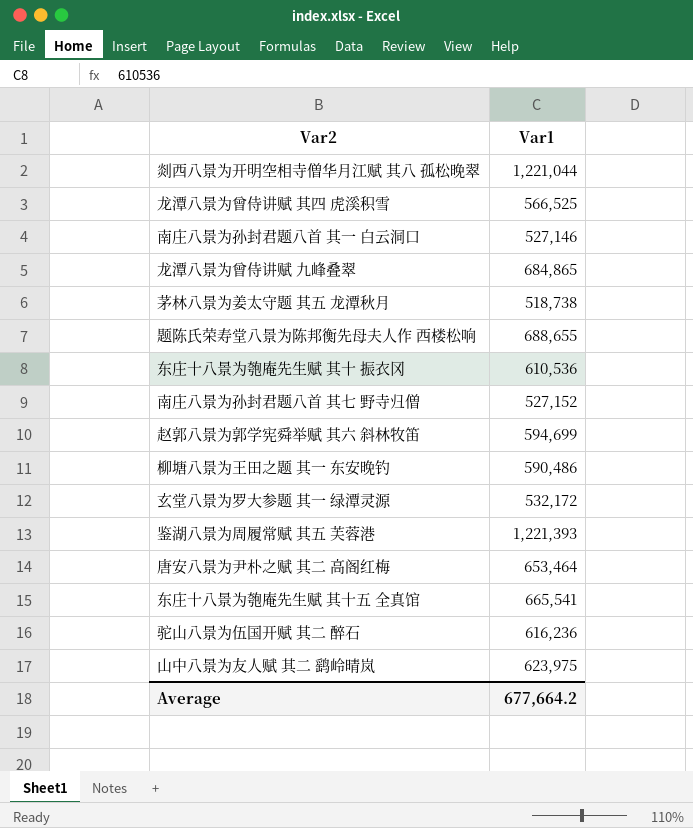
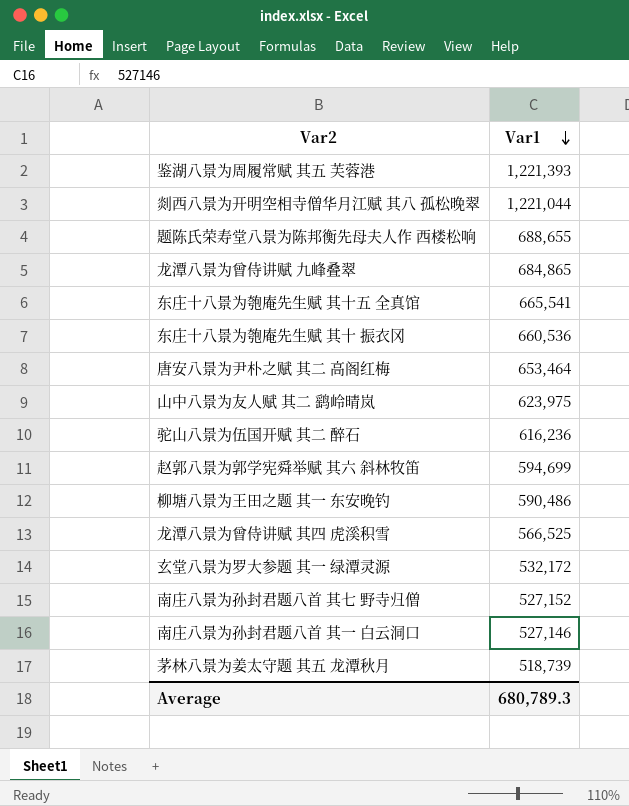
row order: none -> Var1 descending
东庄十八景为匏庵先生赋 其十 振衣冈 | Var1: 610,536 -> 660,536
茅林八景为姜太守题 其五 龙潭秋月 | Var1: 518,738 -> 518,739
Average | Var1: 677,664.2 -> 680,789.3

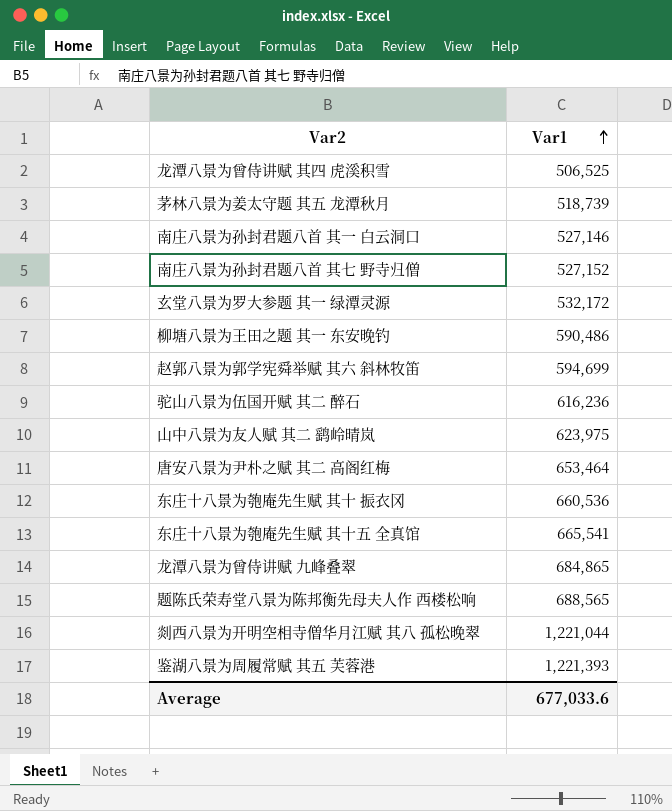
row order: Var1 descending -> Var1 ascending
龙潭八景为曾侍讲赋 其四 虎溪积雪 | Var1: 566,525 -> 506,525
题陈氏荣寿堂八景为陈邦衡先母夫人作 西楼松响 | Var1: 688,655 -> 688,565
Average | Var1: 680,789.3 -> 677,033.6

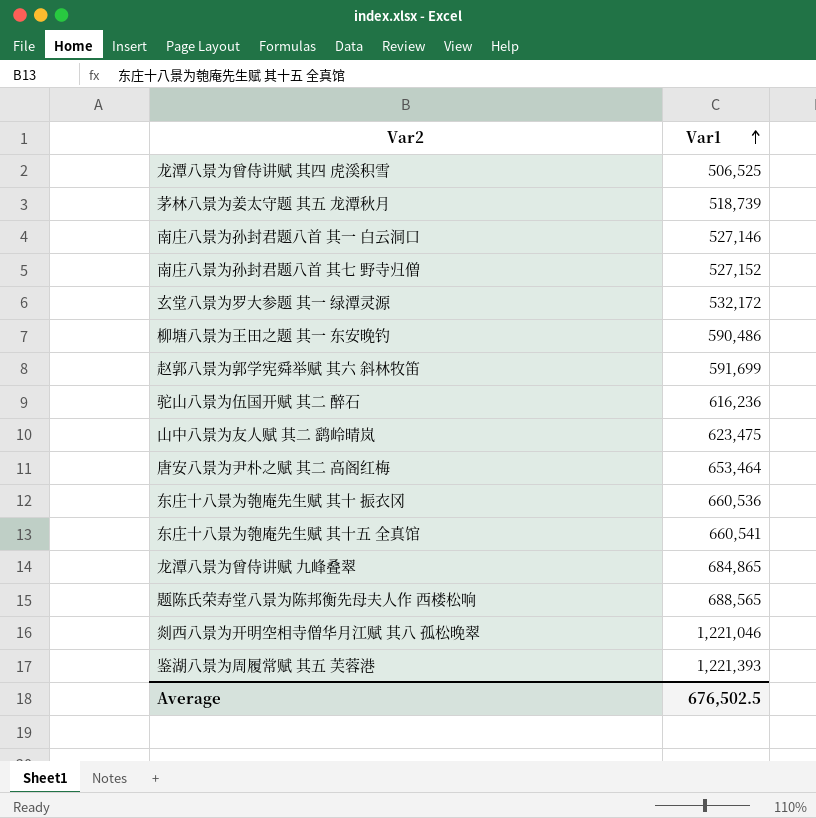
赵郭八景为郭学宪舜举赋 其六 斜林牧笛 | Var1: 594,699 -> 591,699
山中八景为友人赋 其二 鹞岭晴岚 | Var1: 623,975 -> 623,475
东庄十八景为匏庵先生赋 其十五 全真馆 | Var1: 665,541 -> 660,541
剡西八景为开明空相寺僧华月江赋 其八 孤松晚翠 | Var1: 1,221,044 -> 1,221,046
Average | Var1: 677,033.6 -> 676,502.5

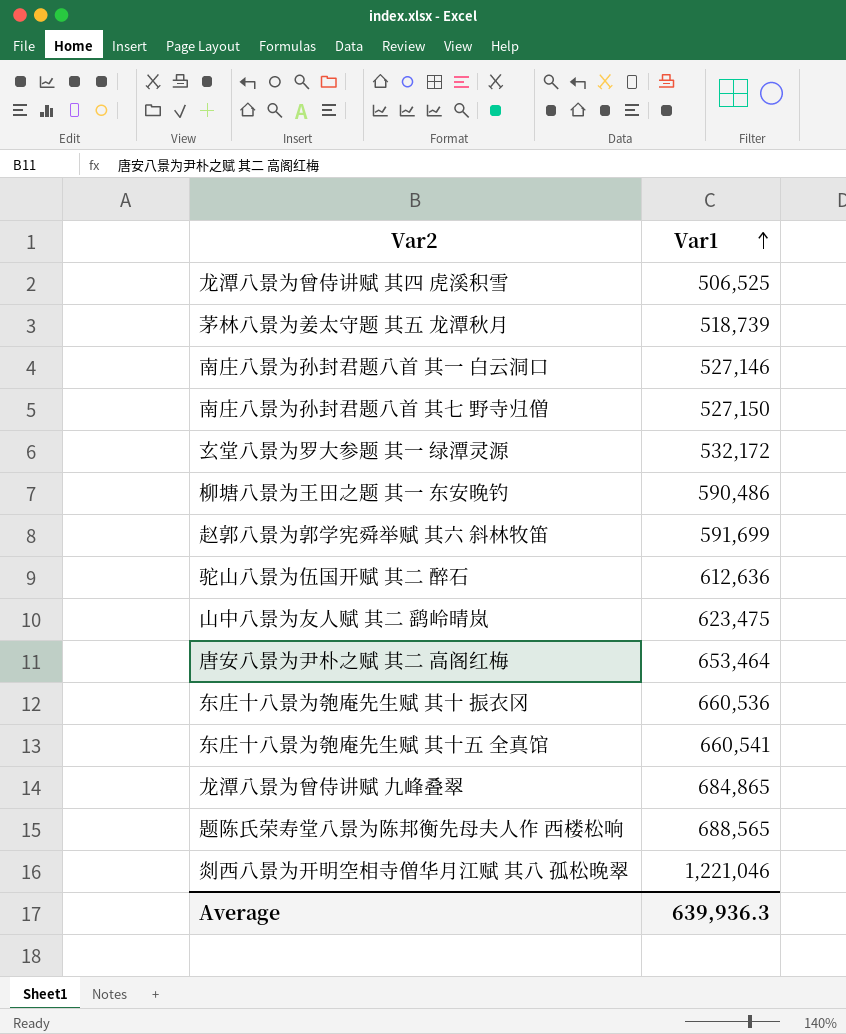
row 鉴湖八景为周履常赋 其五 芙蓉港: 1,221,393 -> none
南庄八景为孙封君题八首 其七 野寺归僧 | Var1: 527,152 -> 527,150
驼山八景为伍国开赋 其二 醉石 | Var1: 616,236 -> 612,636
Average | Var1: 676,502.5 -> 639,936.3

